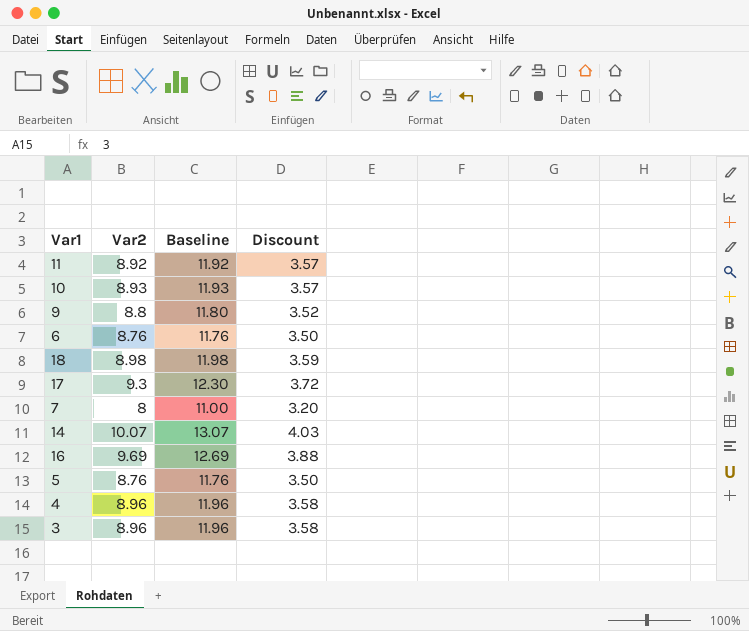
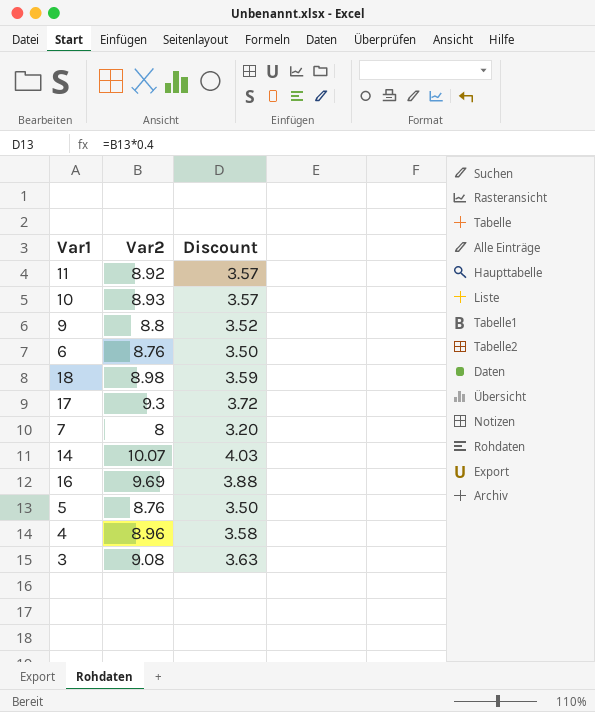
column Baseline | formula: [Var2] + 3 -> none
3 | Var2: 8.96 -> 9.08
3 | Discount: 3.58 -> 3.63

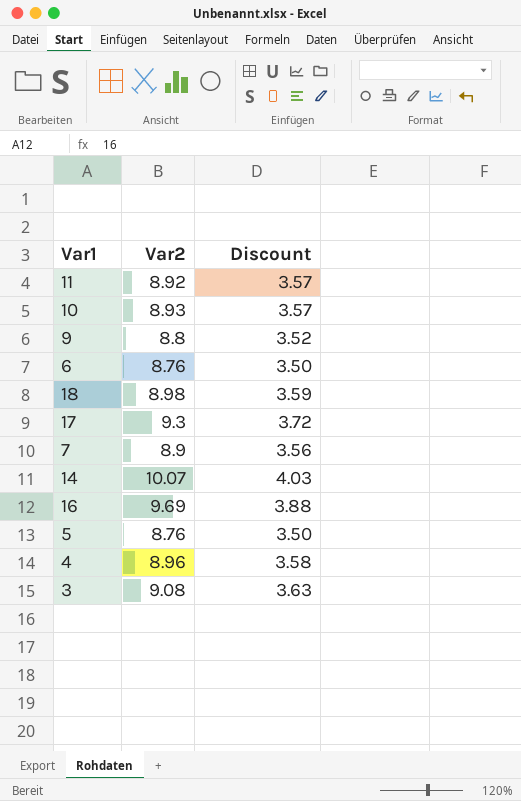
7 | Var2: 8 -> 8.9
7 | Discount: 3.20 -> 3.56

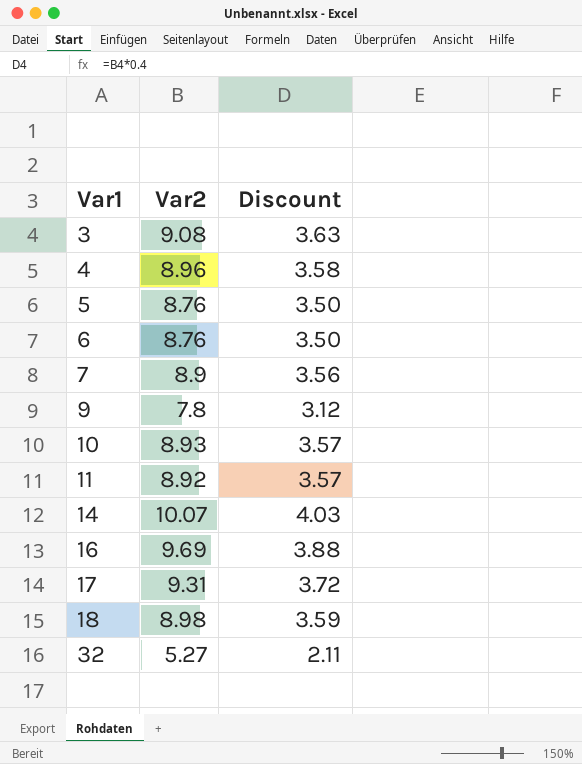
row order: none -> Var1 ascending
9 | Var2: 8.8 -> 7.8
9 | Discount: 3.52 -> 3.12
17 | Var2: 9.3 -> 9.31
row 32: none -> 5.27 | 2.11

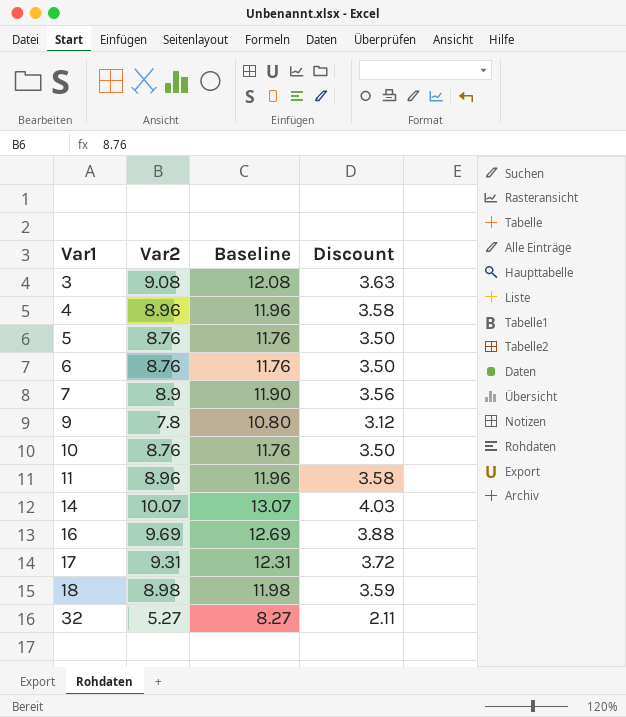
column Baseline | formula: none -> [Var2] + 3
10 | Var2: 8.93 -> 8.76
10 | Discount: 3.57 -> 3.50
11 | Var2: 8.92 -> 8.96
11 | Discount: 3.57 -> 3.58

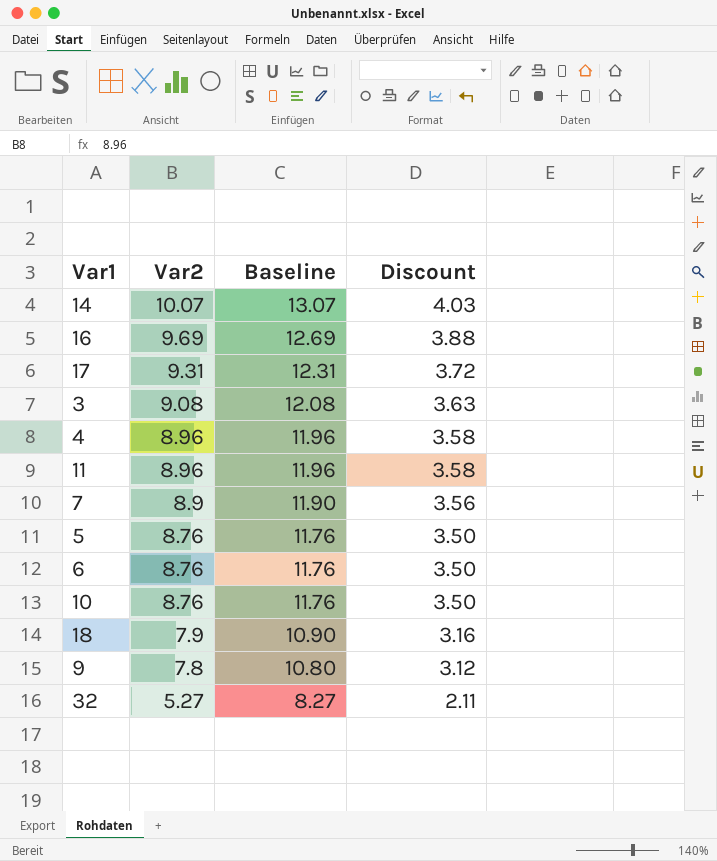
row order: Var1 ascending -> Var2 descending
18 | Var2: 8.98 -> 7.9
18 | Baseline: 11.98 -> 10.90
18 | Discount: 3.59 -> 3.16

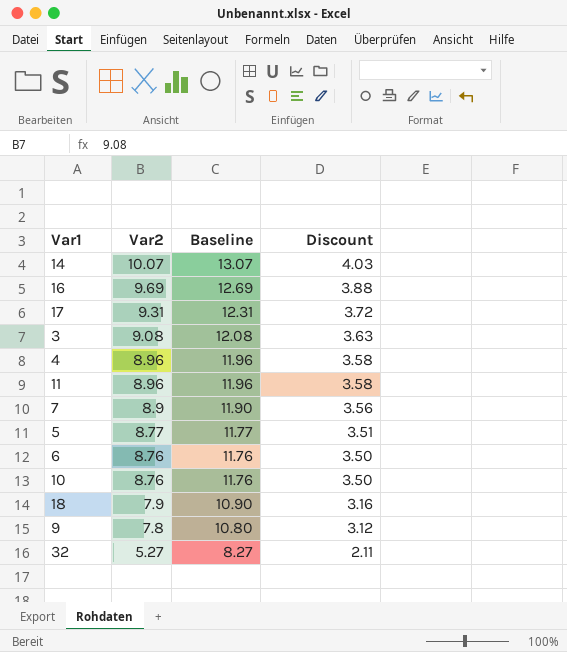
5 | Var2: 8.76 -> 8.77
5 | Baseline: 11.76 -> 11.77
5 | Discount: 3.50 -> 3.51

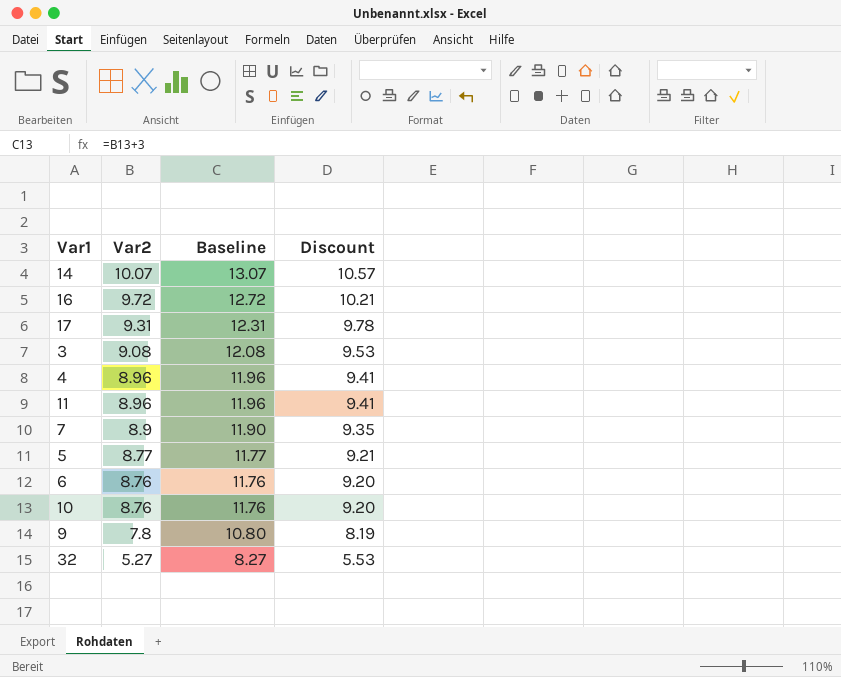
column Discount | formula: [Var2] * 0.4 -> [Var2] * 1.05
row 18: 7.9 | 10.90 | 3.16 -> none
16 | Var2: 9.69 -> 9.72
16 | Baseline: 12.69 -> 12.72

